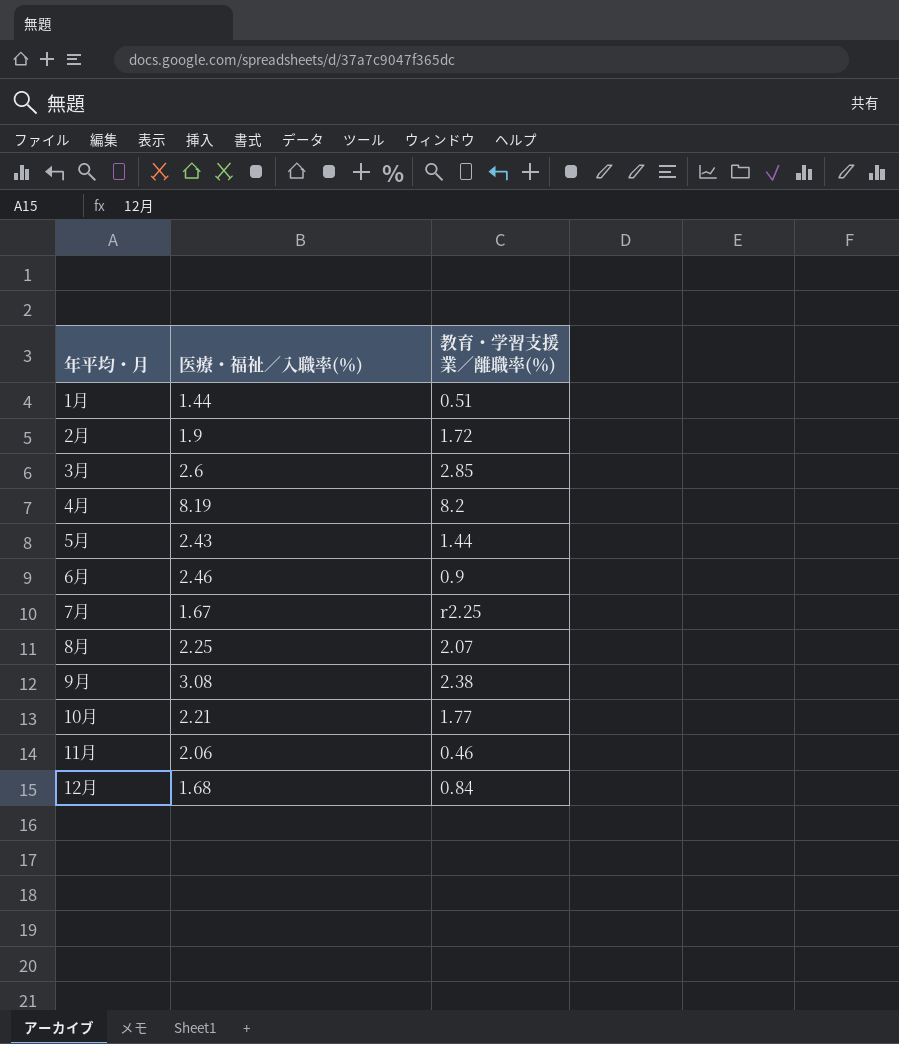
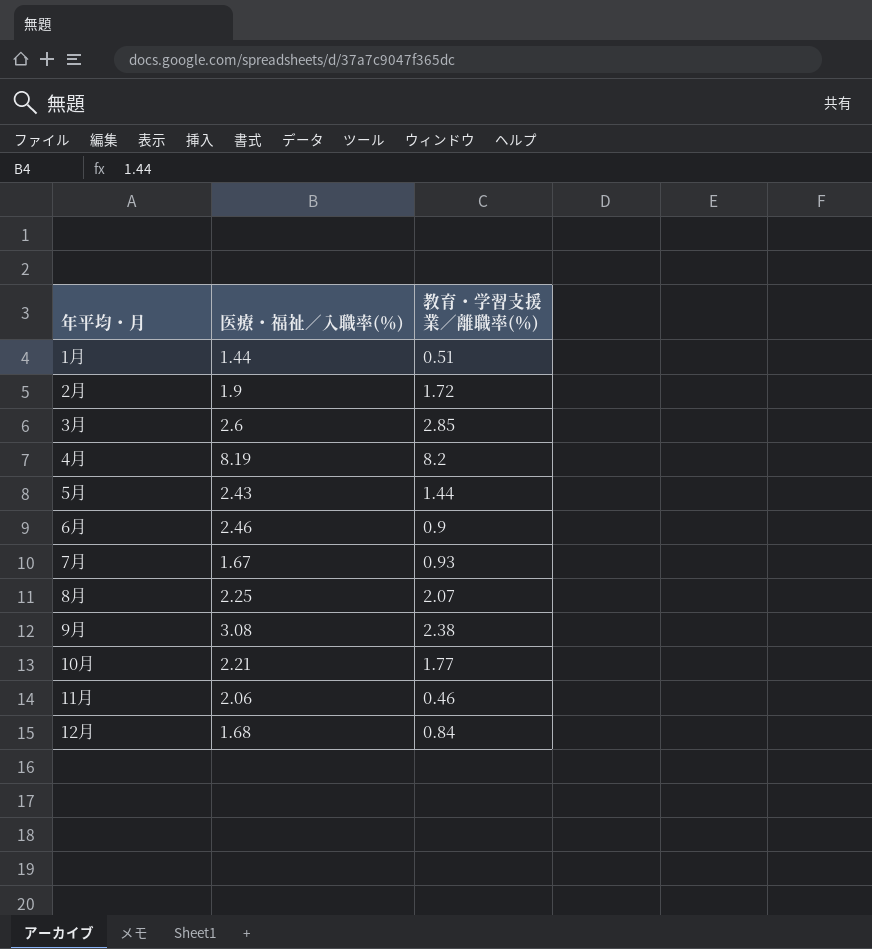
7月 | 教育・学習支援業／離職率(％): r2.25 -> 0.93

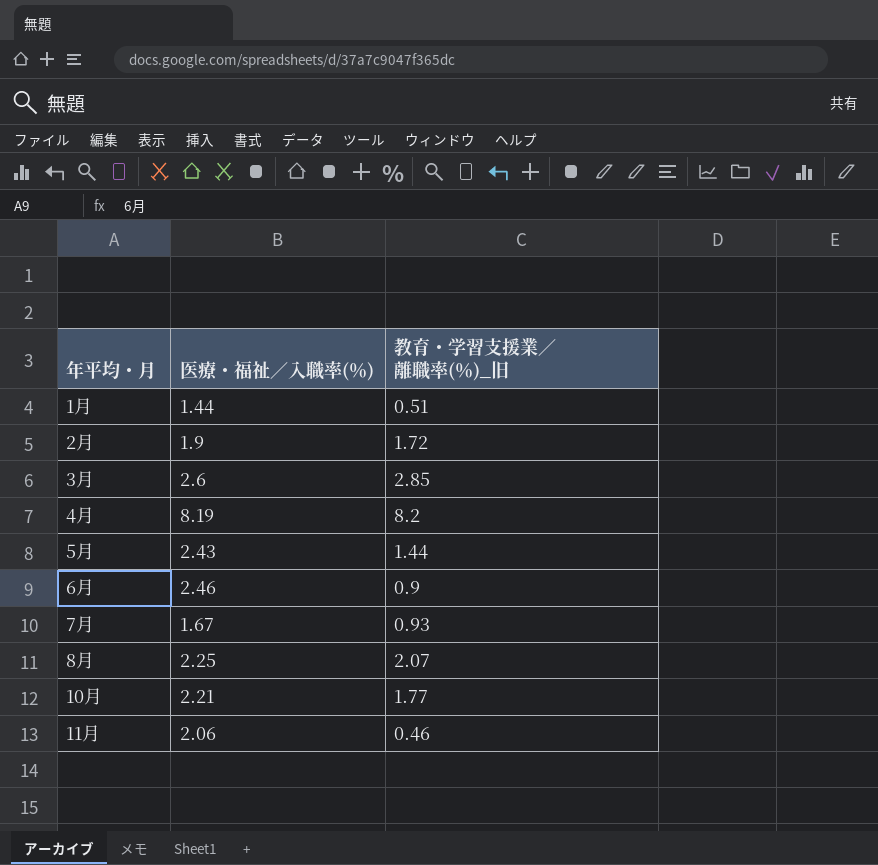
column name: 教育・学習支援業／離職率(％) -> 教育・学習支援業／離職率(％)_旧
row 9月: 3.08 | 2.38 -> none
row 12月: 1.68 | 0.84 -> none

